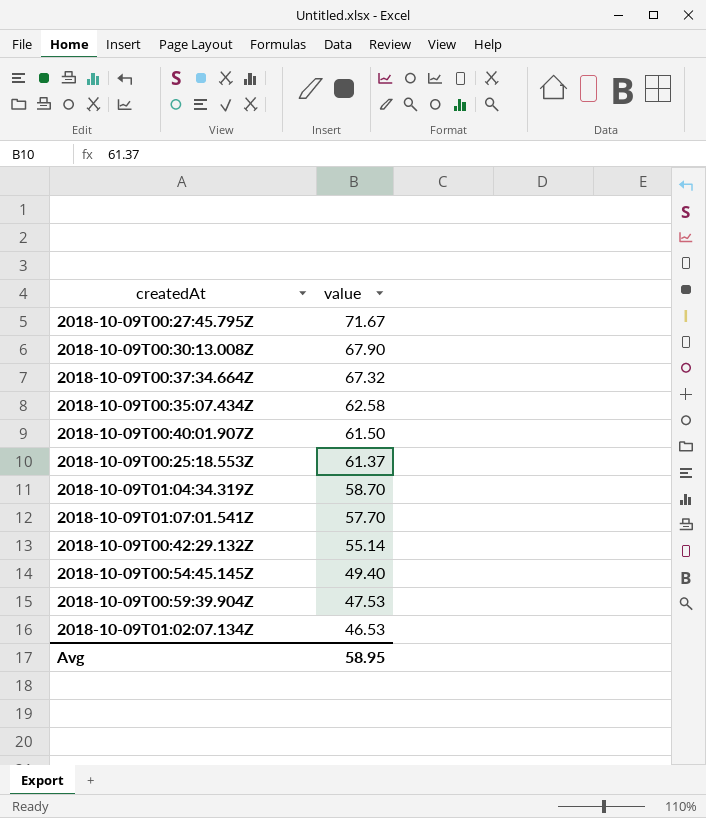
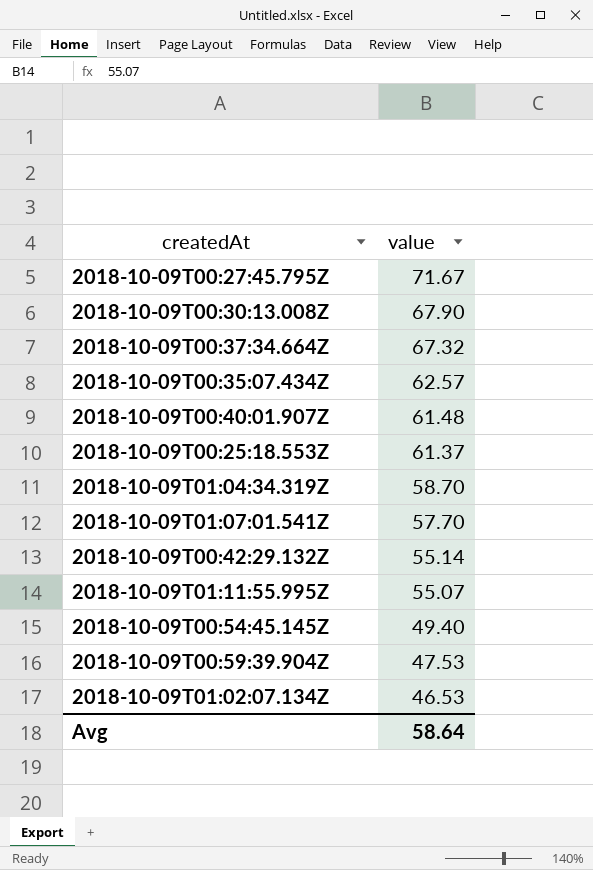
2018-10-09T00:35:07.434Z | value: 62.58 -> 62.57
2018-10-09T00:40:01.907Z | value: 61.50 -> 61.48
row 2018-10-09T01:11:55.995Z: none -> 55.07
Avg | value: 58.95 -> 58.64

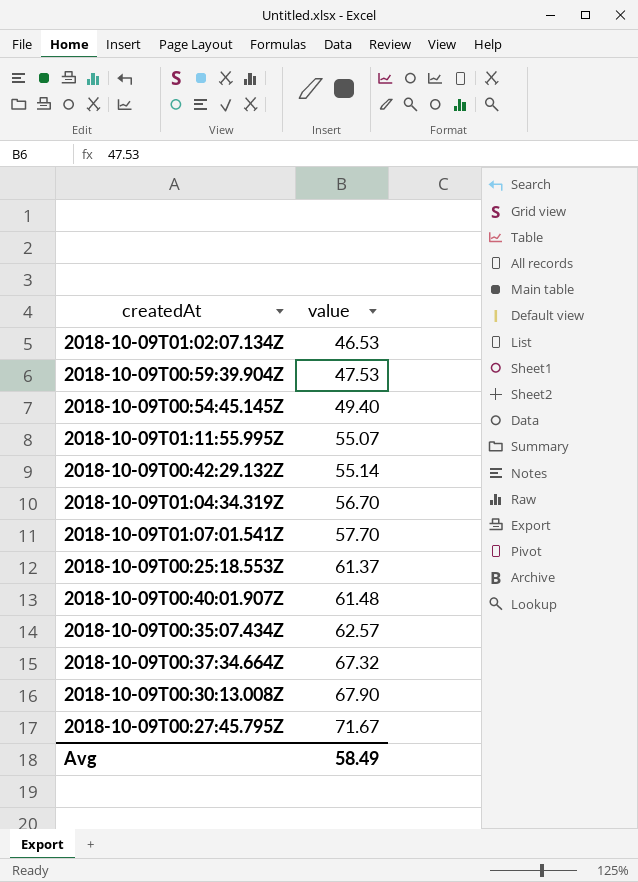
row order: value descending -> value ascending
2018-10-09T01:04:34.319Z | value: 58.70 -> 56.70
Avg | value: 58.64 -> 58.49

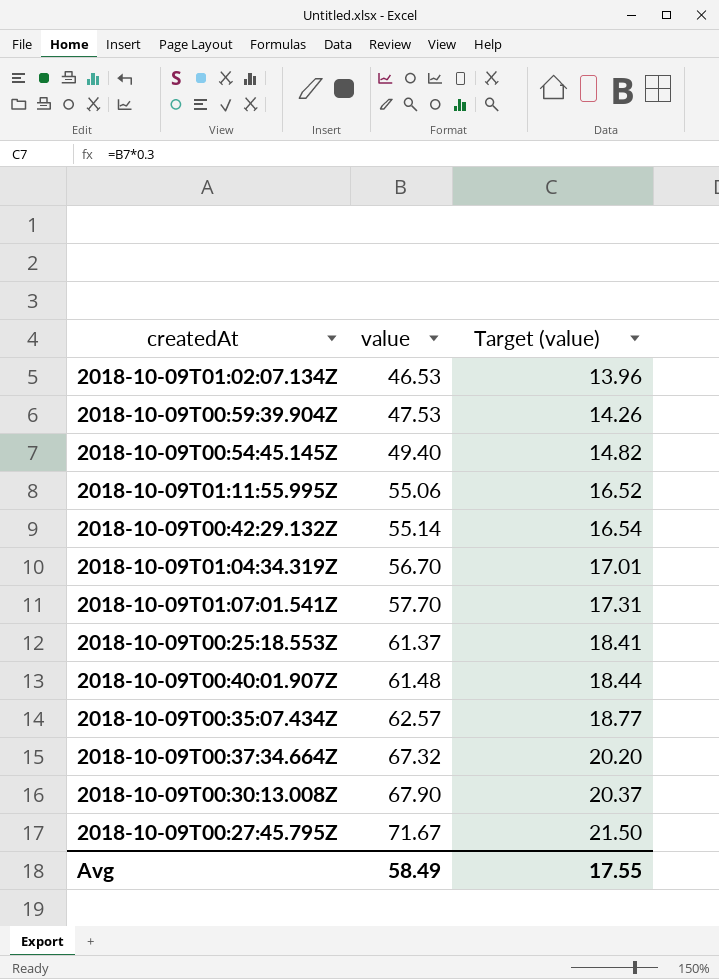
column Target (value) | formula: none -> [value] * 0.3
2018-10-09T01:11:55.995Z | value: 55.07 -> 55.06

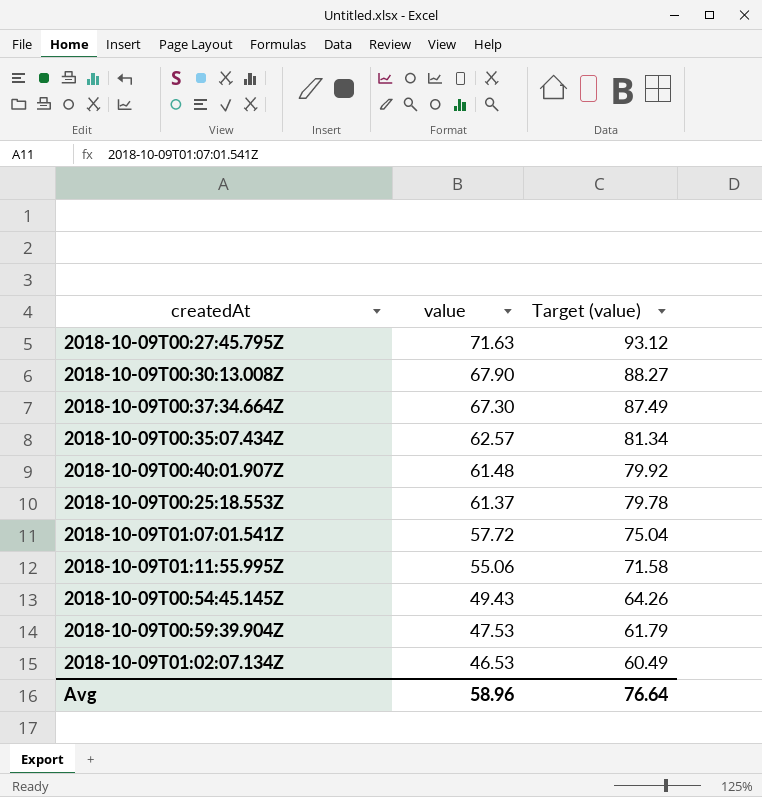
row order: value ascending -> value descending
column Target (value) | formula: [value] * 0.3 -> [value] * 1.3
row 2018-10-09T00:42:29.132Z: 55.14 | 16.54 -> none
row 2018-10-09T01:04:34.319Z: 56.70 | 17.01 -> none
2018-10-09T00:27:45.795Z | value: 71.67 -> 71.63
2018-10-09T00:37:34.664Z | value: 67.32 -> 67.30
2018-10-09T01:07:01.541Z | value: 57.70 -> 57.72
2018-10-09T00:54:45.145Z | value: 49.40 -> 49.43
Avg | value: 58.49 -> 58.96
Avg | Target (value): 17.55 -> 76.64

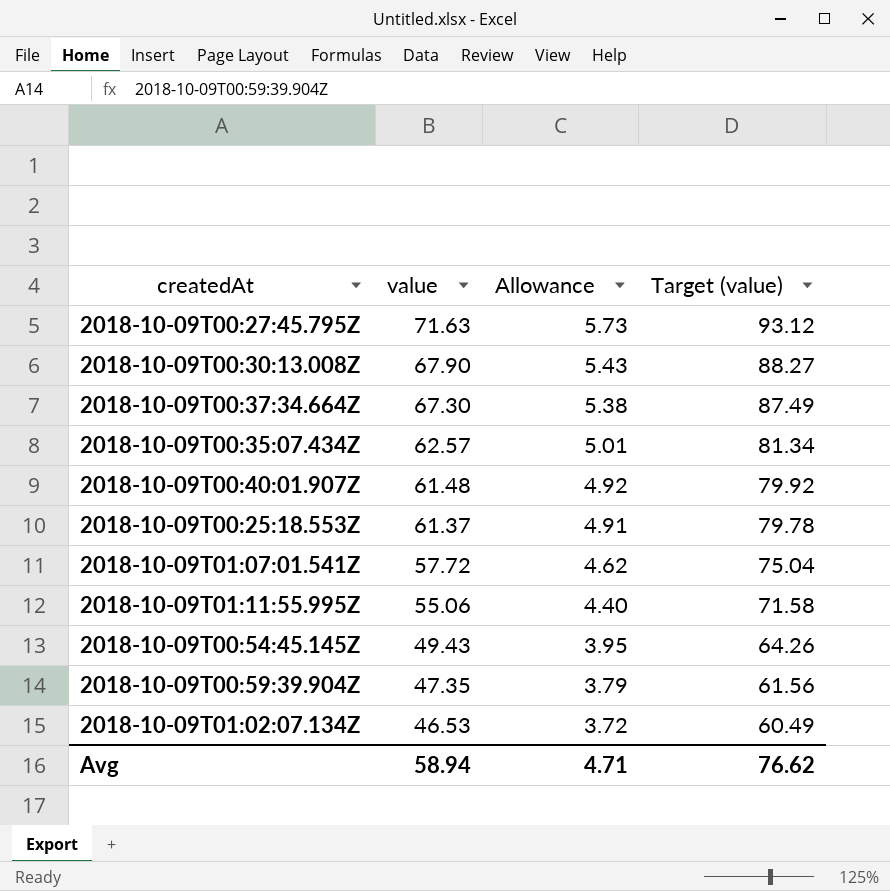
column Allowance | formula: none -> [value] * 0.08
2018-10-09T00:59:39.904Z | value: 47.53 -> 47.35
2018-10-09T00:59:39.904Z | Target (value): 61.79 -> 61.56
Avg | value: 58.96 -> 58.94
Avg | Target (value): 76.64 -> 76.62

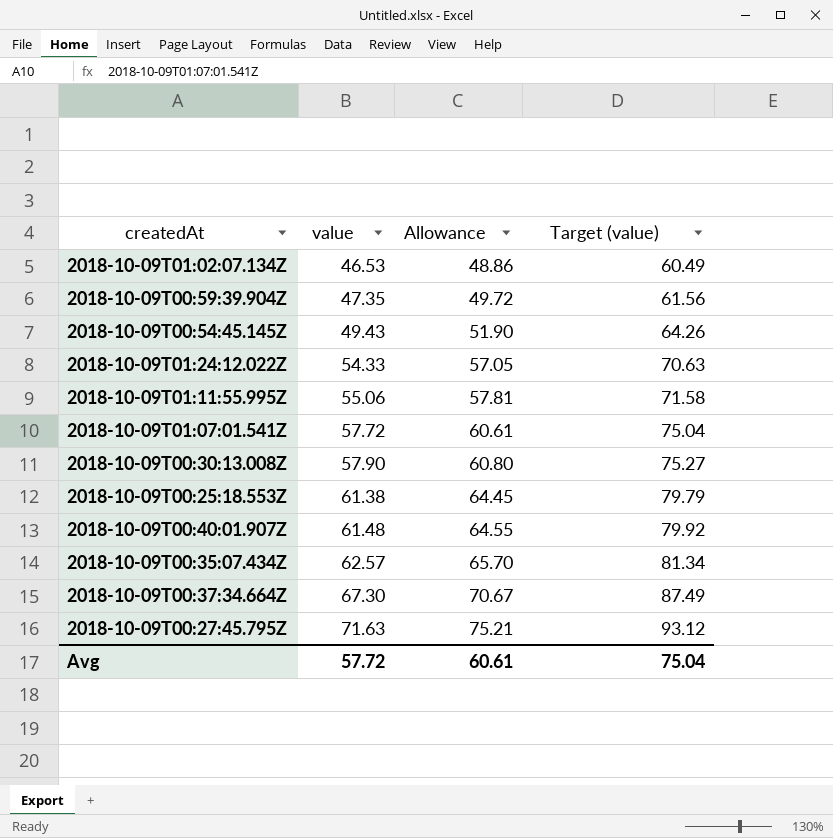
row order: value descending -> value ascending
column Allowance | formula: [value] * 0.08 -> [value] * 1.05
row 2018-10-09T01:24:12.022Z: none -> 54.33 | 57.05 | 70.63
2018-10-09T00:30:13.008Z | value: 67.90 -> 57.90
2018-10-09T00:30:13.008Z | Target (value): 88.27 -> 75.27
2018-10-09T00:25:18.553Z | value: 61.37 -> 61.38
2018-10-09T00:25:18.553Z | Target (value): 79.78 -> 79.79
Avg | value: 58.94 -> 57.72
Avg | Allowance: 4.71 -> 60.61
Avg | Target (value): 76.62 -> 75.04

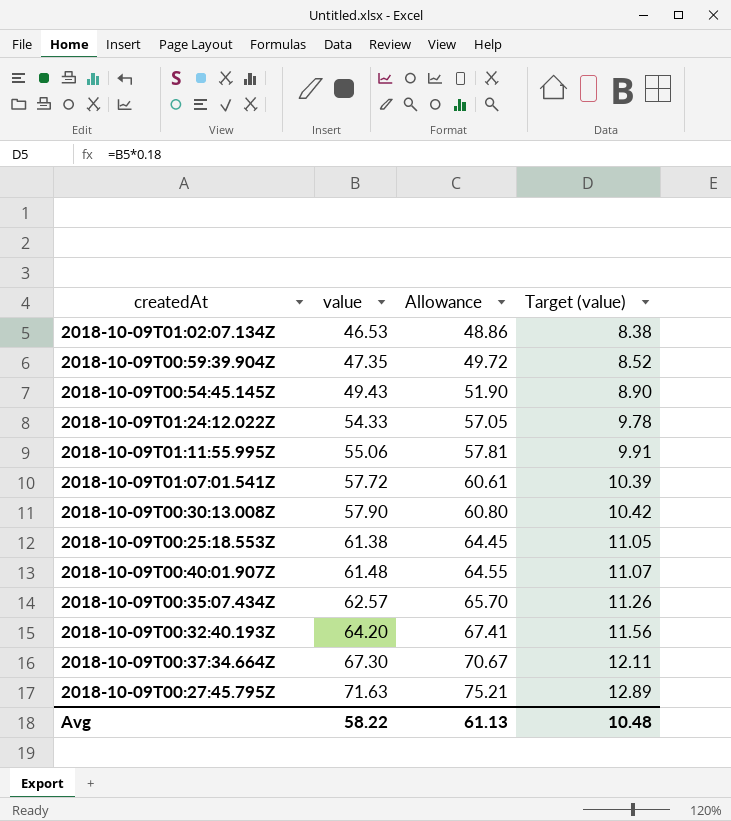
column Target (value) | formula: [value] * 1.3 -> [value] * 0.18
row 2018-10-09T00:32:40.193Z: none -> 64.20 | 67.41 | 11.56
Avg | value: 57.72 -> 58.22
Avg | Allowance: 60.61 -> 61.13
Avg | Target (value): 75.04 -> 10.48

